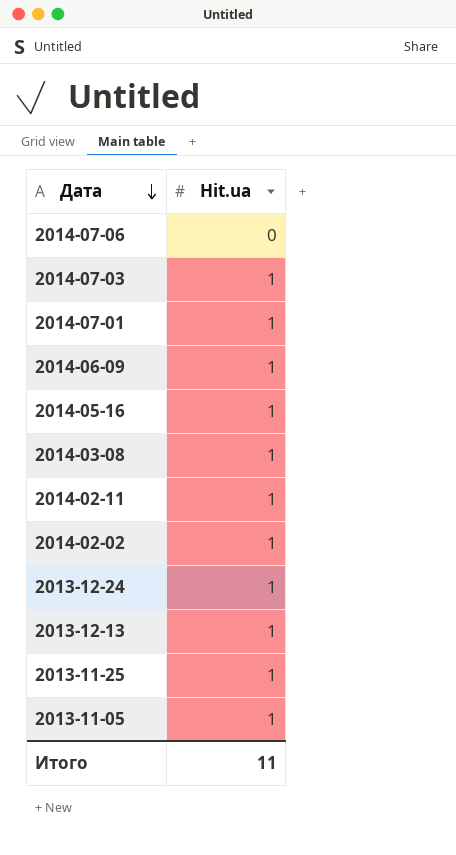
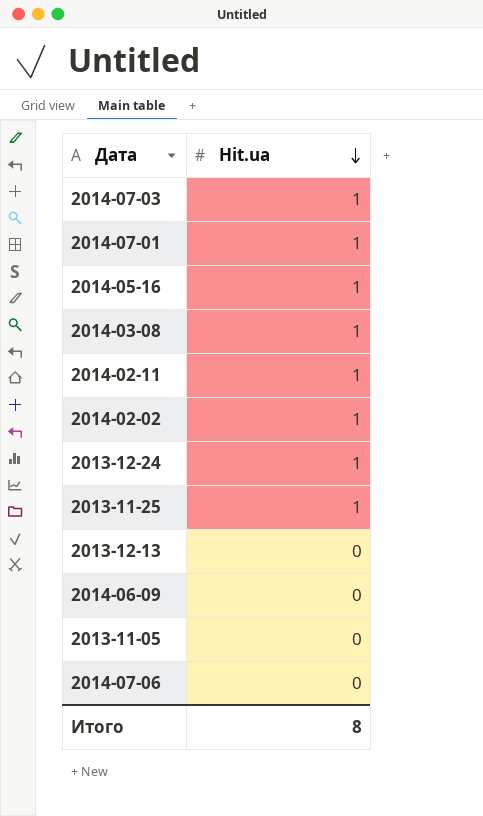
row order: Дата descending -> Hit.ua descending
2013-12-13 | Hit.ua: 1 -> 0
2014-06-09 | Hit.ua: 1 -> 0
2013-11-05 | Hit.ua: 1 -> 0
Итого | Hit.ua: 11 -> 8

